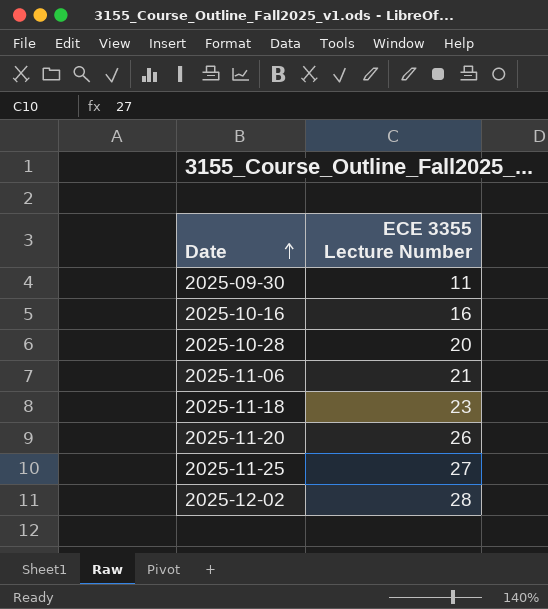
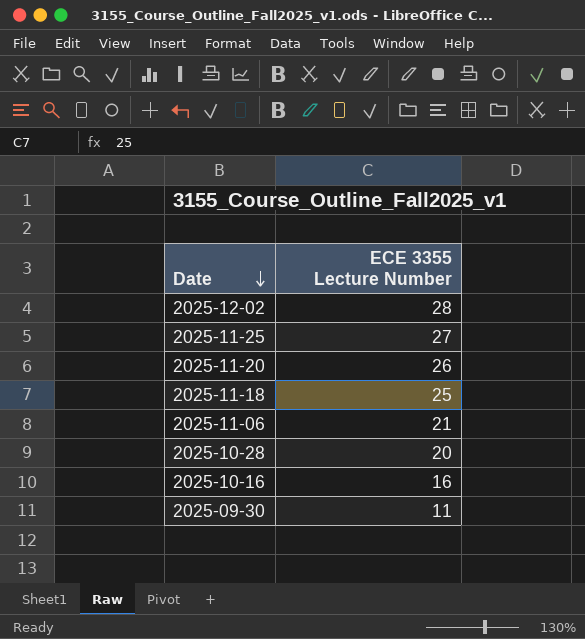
row order: Date ascending -> Date descending
2025-11-18 | ECE 3355 Lecture Number: 23 -> 25

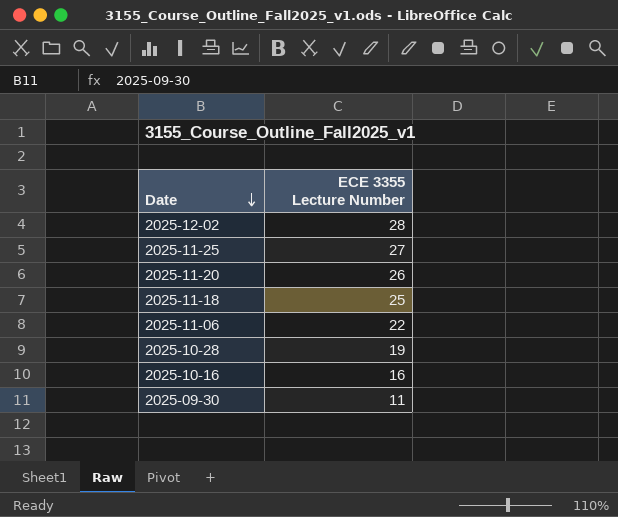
2025-11-06 | ECE 3355 Lecture Number: 21 -> 22
2025-10-28 | ECE 3355 Lecture Number: 20 -> 19

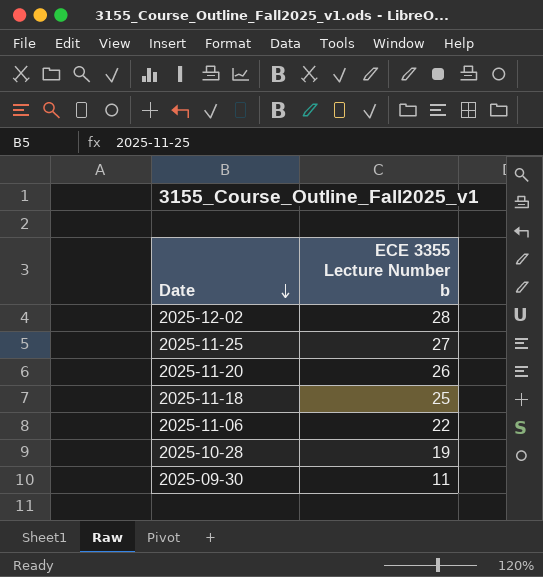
column name: ECE 3355 Lecture Number -> ECE 3355 Lecture Number b
row 2025-10-16: 16 -> none

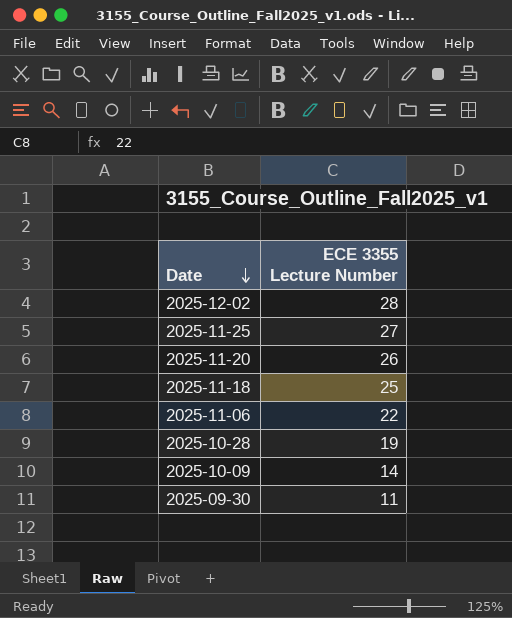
column name: ECE 3355 Lecture Number b -> ECE 3355 Lecture Number
row 2025-10-09: none -> 14

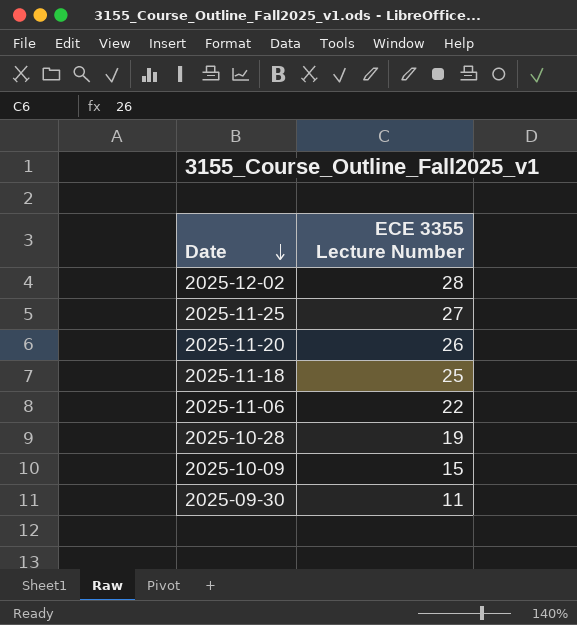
2025-10-09 | ECE 3355 Lecture Number: 14 -> 15

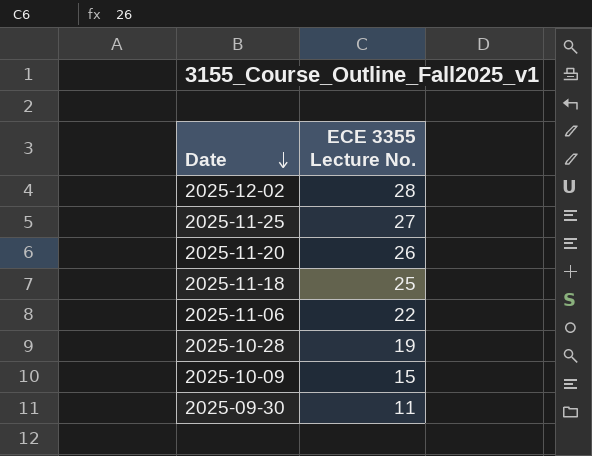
column name: ECE 3355 Lecture Number -> ECE 3355 Lecture No.

